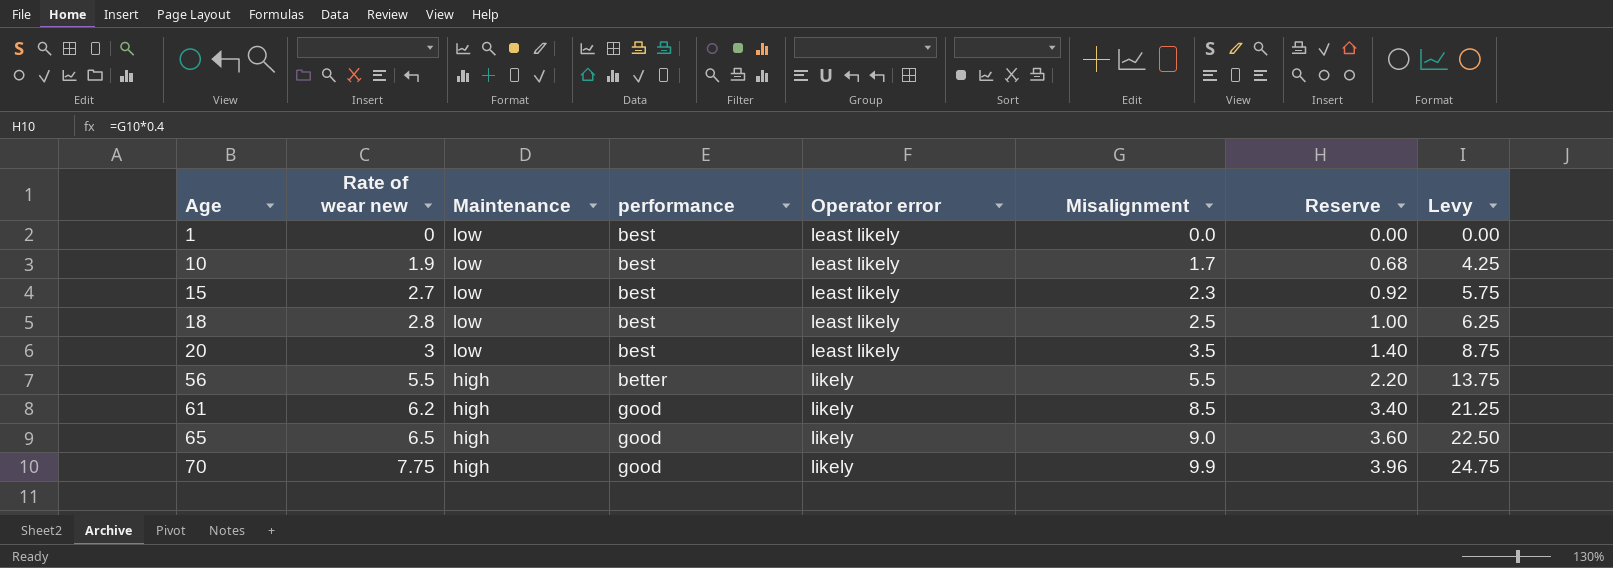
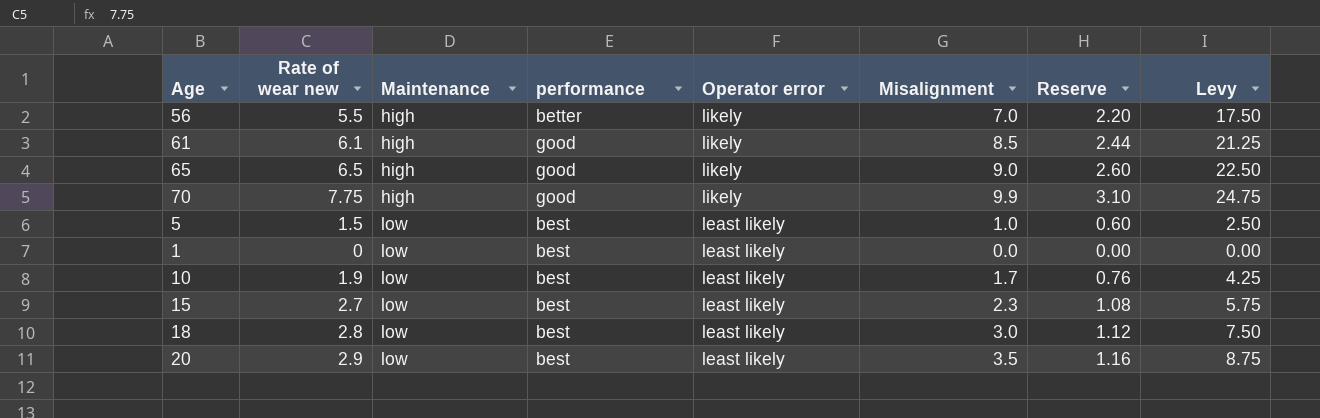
row order: Age ascending -> Maintenance ascending
column Reserve | formula: [Misalignment] * 0.4 -> [Rate of wear new] * 0.4
56 | Misalignment: 5.5 -> 7.0
56 | Levy: 13.75 -> 17.50
61 | Rate of wear new: 6.2 -> 6.1
row 5: none -> 1.5 | low | best | least likely | 1.0 | 0.60 | 2.50
18 | Misalignment: 2.5 -> 3.0
18 | Levy: 6.25 -> 7.50
20 | Rate of wear new: 3 -> 2.9

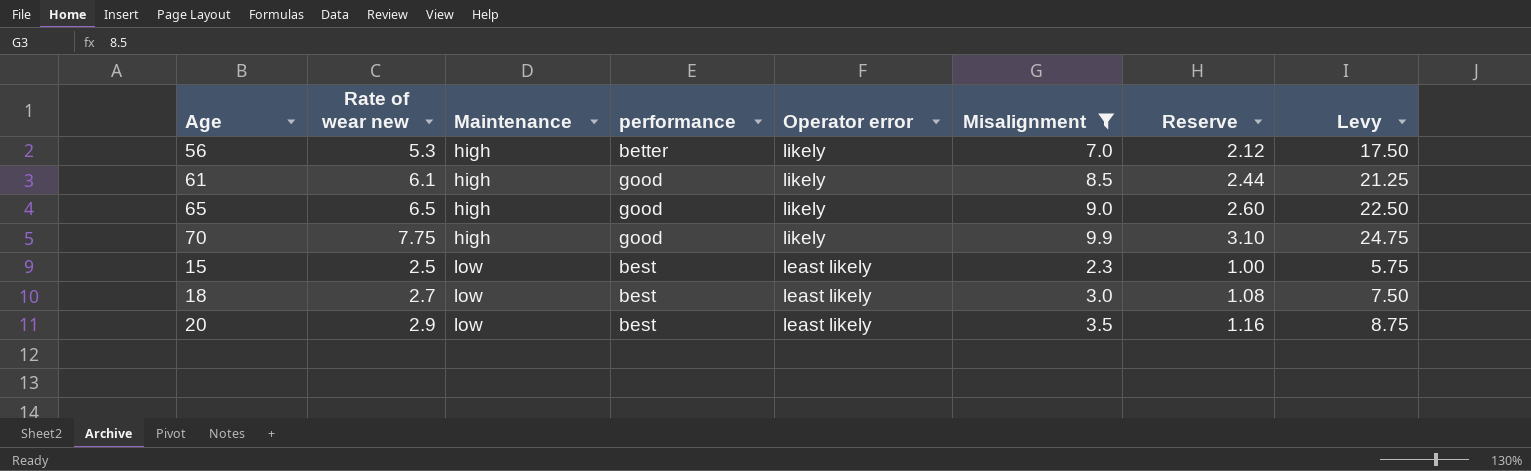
filter: none -> Misalignment >= 2.3
56 | Rate of wear new: 5.5 -> 5.3
56 | Reserve: 2.20 -> 2.12
15 | Rate of wear new: 2.7 -> 2.5
15 | Reserve: 1.08 -> 1.00
18 | Rate of wear new: 2.8 -> 2.7
18 | Reserve: 1.12 -> 1.08

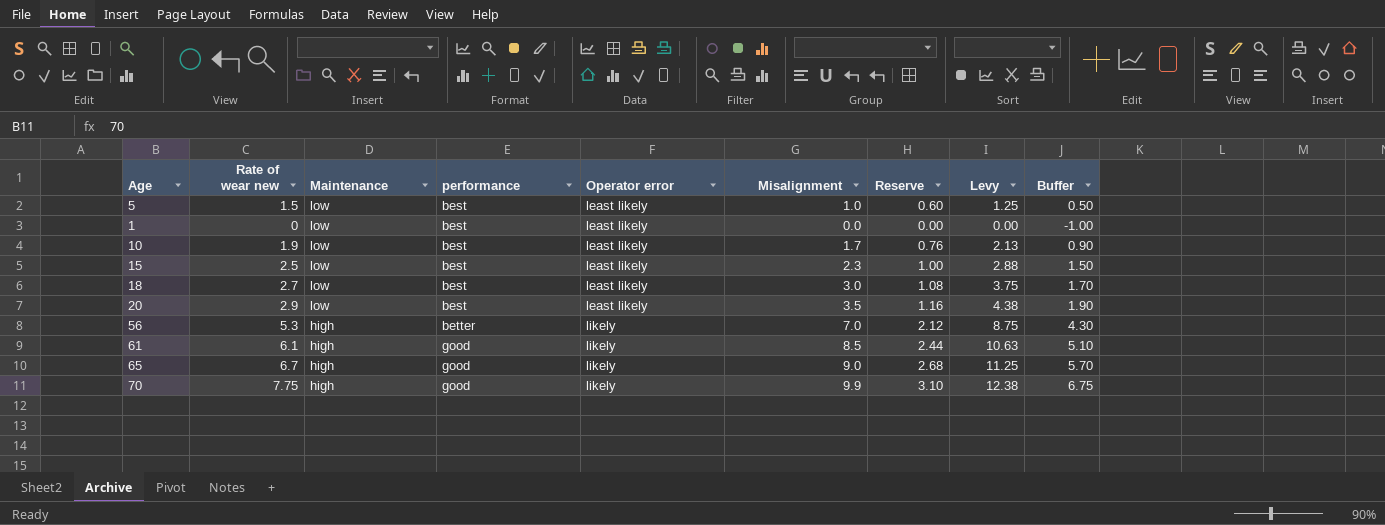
filter: Misalignment >= 2.3 -> none
row order: Maintenance ascending -> Maintenance descending
column Levy | formula: [Misalignment] * 2.5 -> [Misalignment] * 1.25
column Buffer | formula: none -> [Rate of wear new] - 1
65 | Rate of wear new: 6.5 -> 6.7
65 | Reserve: 2.60 -> 2.68

